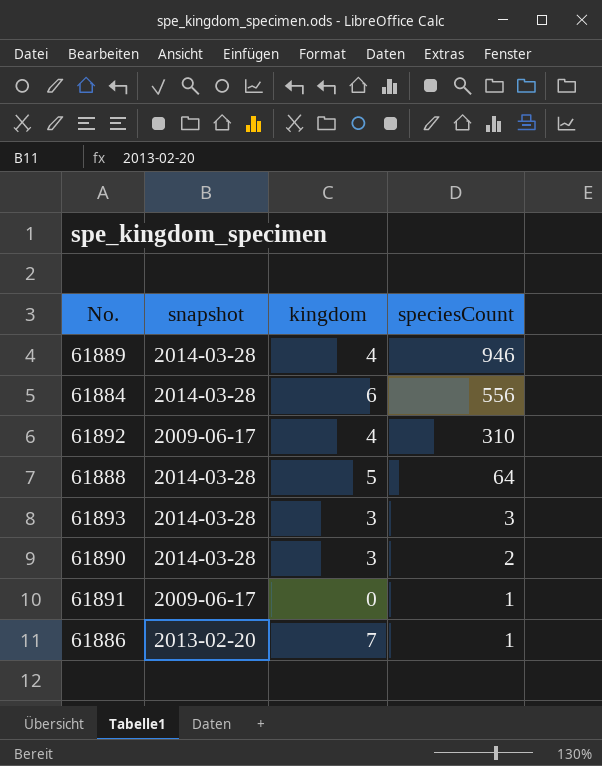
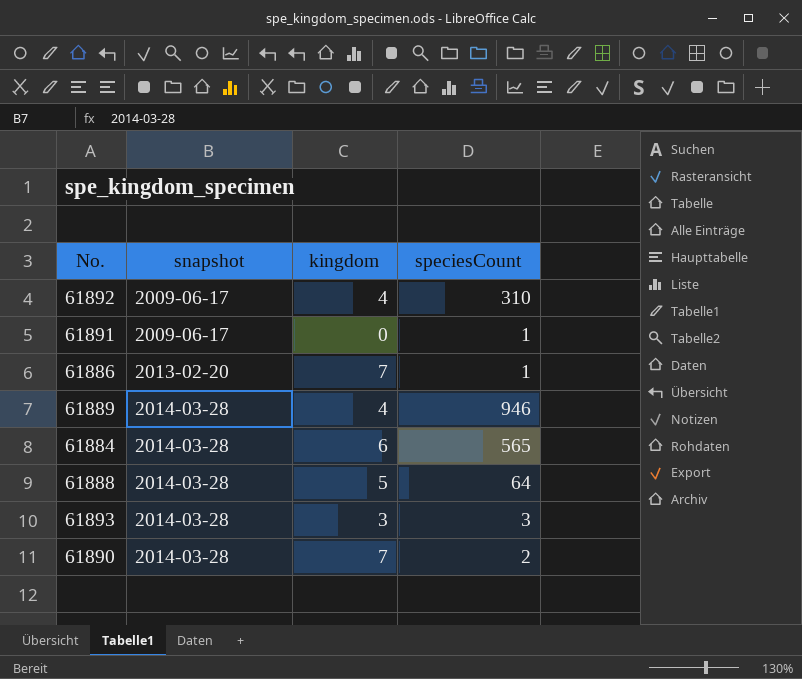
row order: speciesCount descending -> snapshot ascending
61884 | speciesCount: 556 -> 565
61890 | kingdom: 3 -> 7

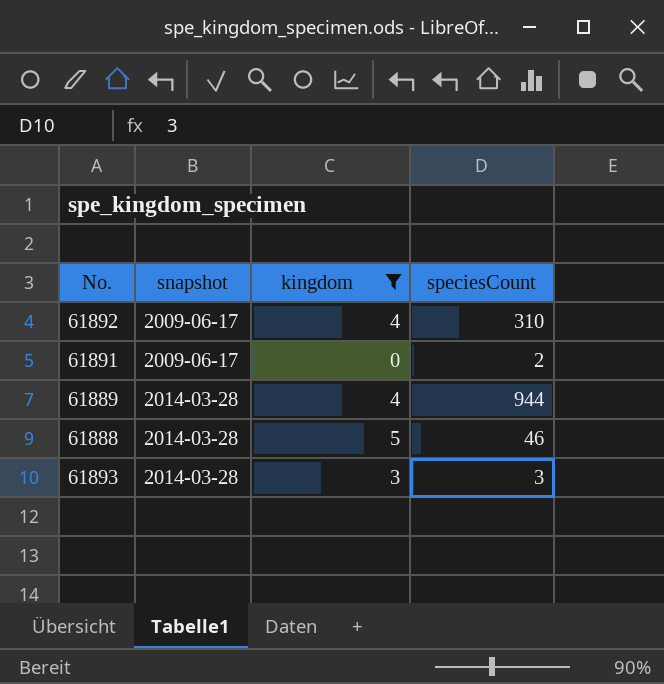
filter: none -> kingdom <= 5
61891 | speciesCount: 1 -> 2
61889 | speciesCount: 946 -> 944
61888 | speciesCount: 64 -> 46

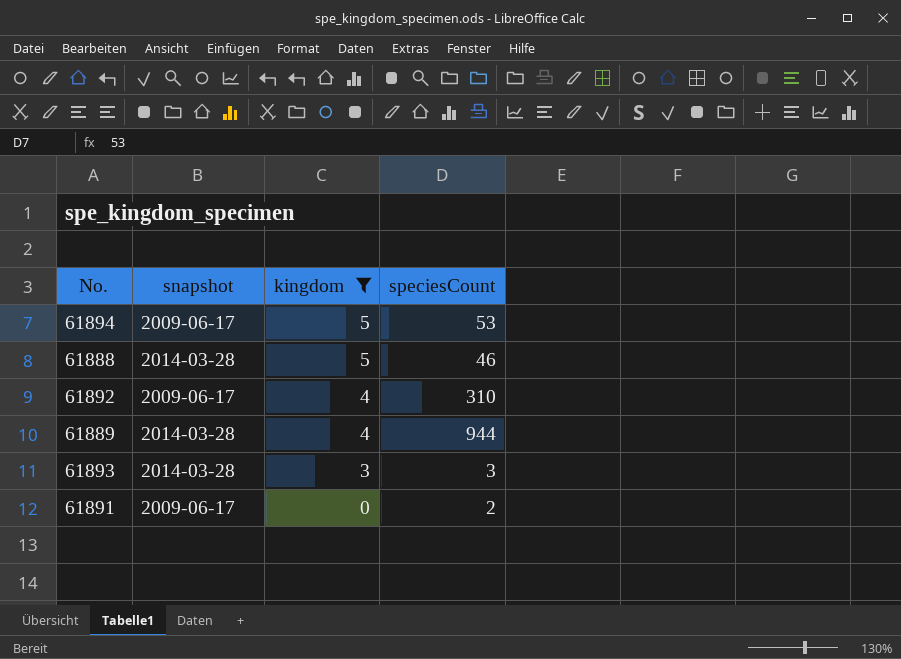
row order: snapshot ascending -> kingdom descending
row 61894: none -> 2009-06-17 | 5 | 53

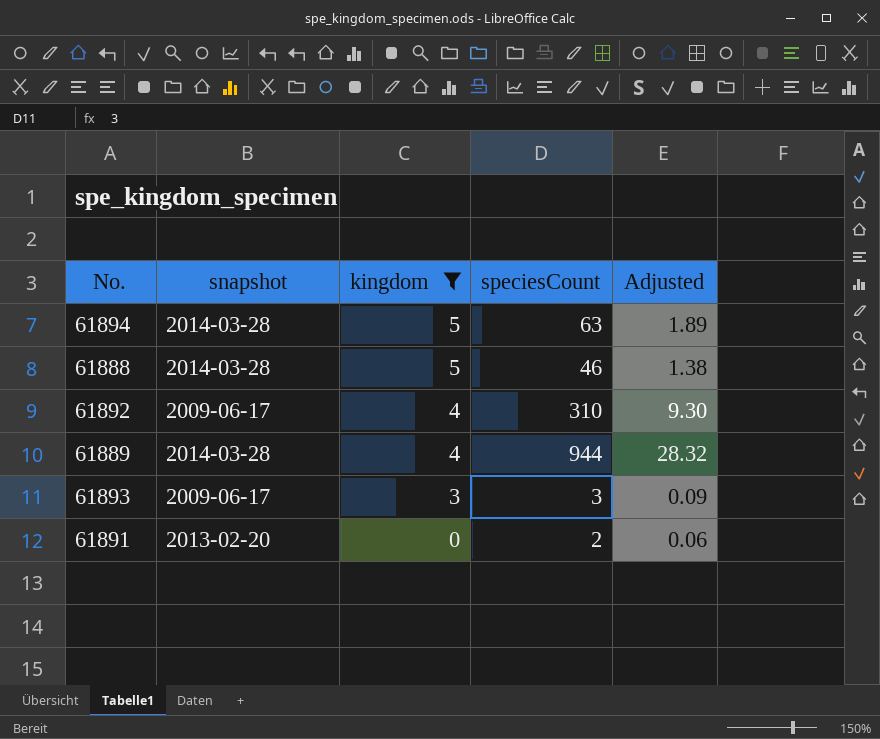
column Adjusted | formula: none -> [speciesCount] * 0.03
61894 | snapshot: 2009-06-17 -> 2014-03-28
61894 | speciesCount: 53 -> 63
61893 | snapshot: 2014-03-28 -> 2009-06-17
61891 | snapshot: 2009-06-17 -> 2013-02-20

